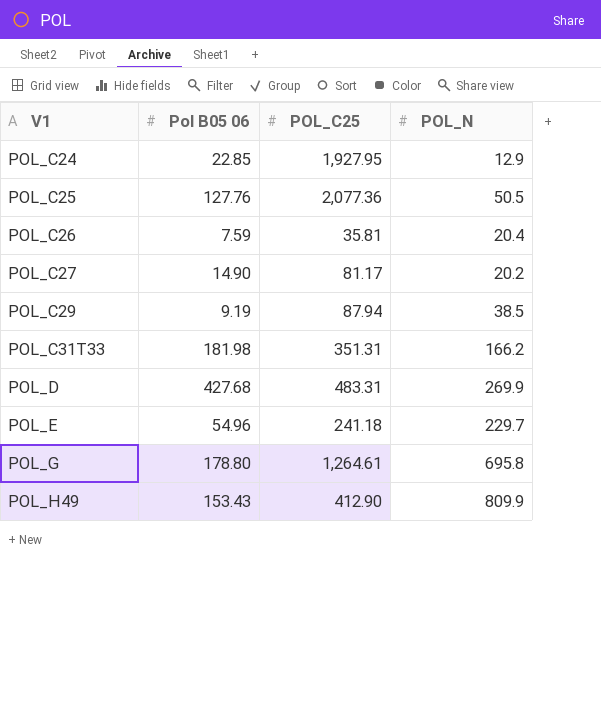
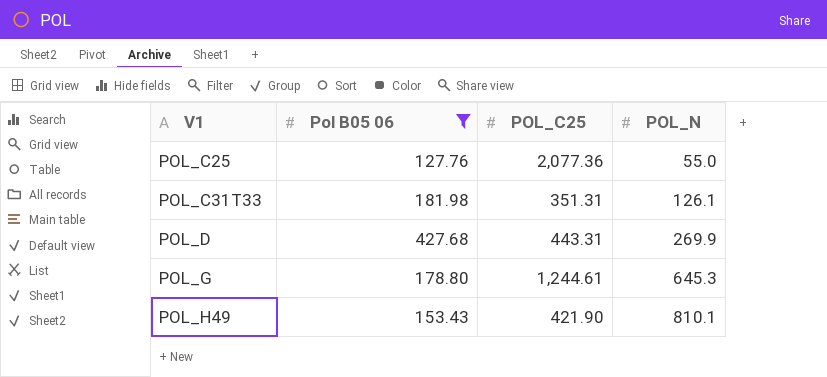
filter: none -> Pol B05 06 >= 127.76
POL_C25 | POL_N: 50.5 -> 55.0
POL_C31T33 | POL_N: 166.2 -> 126.1
POL_D | POL_C25: 483.31 -> 443.31
POL_G | POL_C25: 1,264.61 -> 1,244.61
POL_G | POL_N: 695.8 -> 645.3
POL_H49 | POL_C25: 412.90 -> 421.90
POL_H49 | POL_N: 809.9 -> 810.1

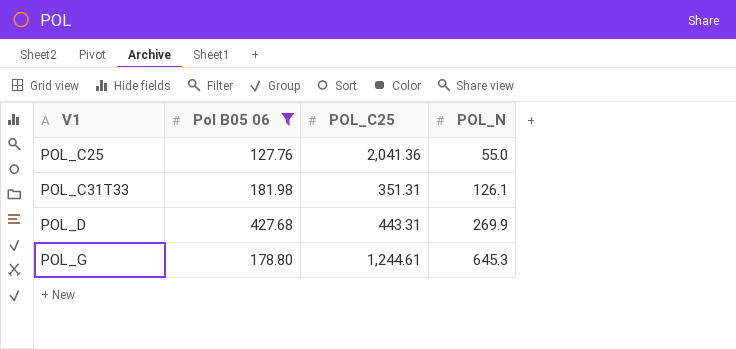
row POL_H49: 153.43 | 421.90 | 810.1 -> none
POL_C25 | POL_C25: 2,077.36 -> 2,041.36

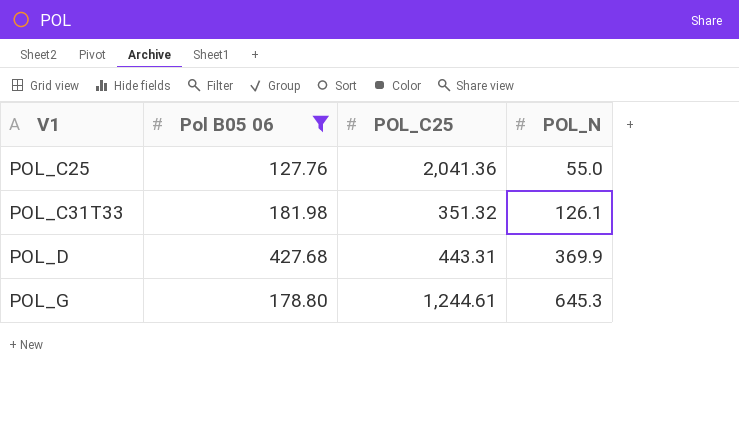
POL_C31T33 | POL_C25: 351.31 -> 351.32
POL_D | POL_N: 269.9 -> 369.9

